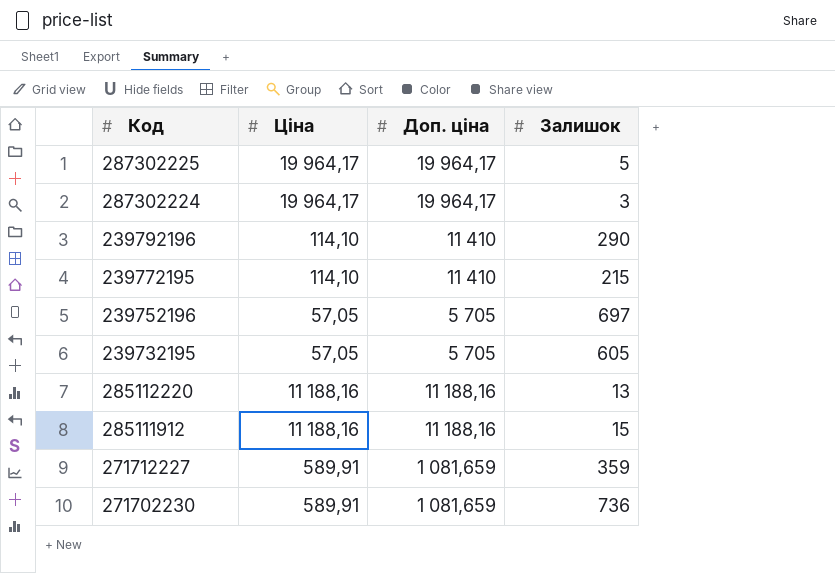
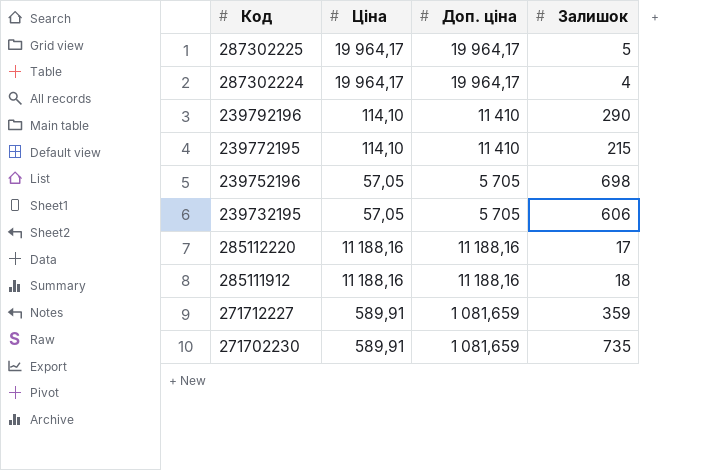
287302224 | Залишок: 3 -> 4
239752196 | Залишок: 697 -> 698
239732195 | Залишок: 605 -> 606
285112220 | Залишок: 13 -> 17
285111912 | Залишок: 15 -> 18
271702230 | Залишок: 736 -> 735

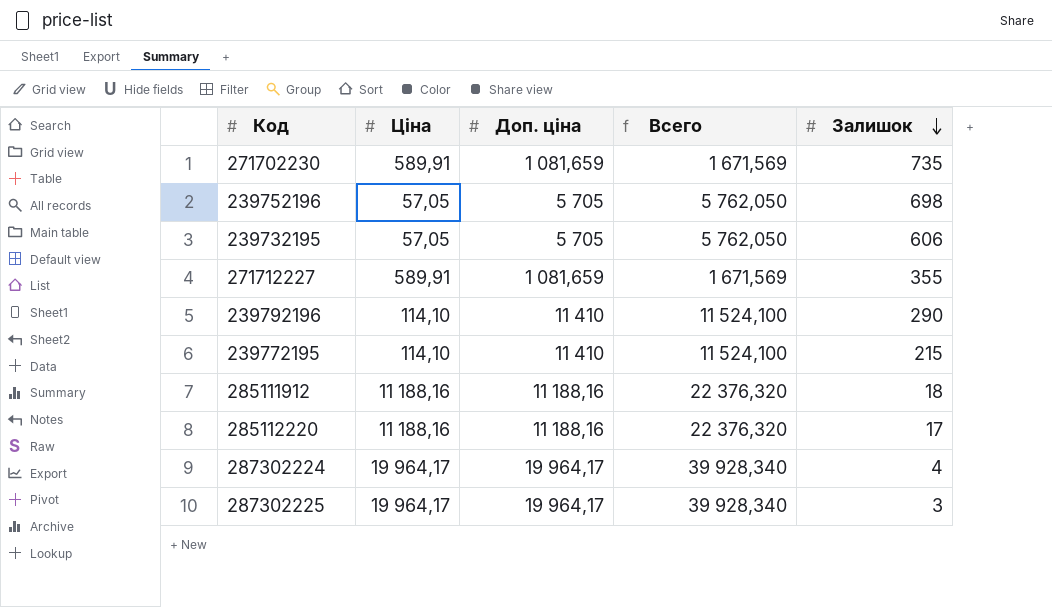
row order: none -> Залишок descending
column Всего | formula: none -> [Ціна] + [Доп. ціна]
271712227 | Залишок: 359 -> 355
287302225 | Залишок: 5 -> 3

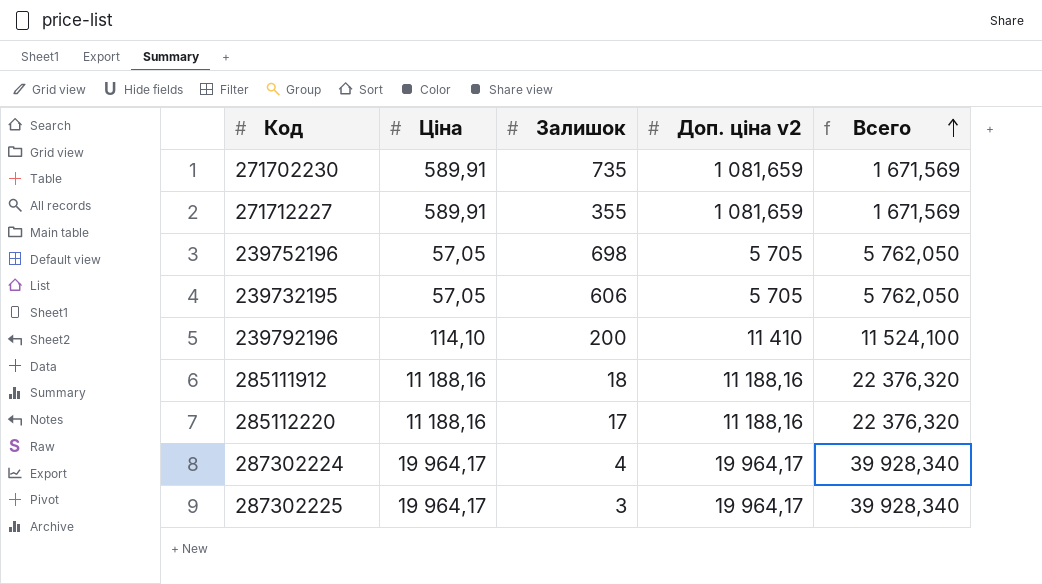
row order: Залишок descending -> Всего ascending
column Залишок | position: 5 -> 3
column name: Доп. ціна -> Доп. ціна v2
row 239772195: 114,10 | 11 410 | 11 524,100 | 215 -> none
239792196 | Залишок: 290 -> 200

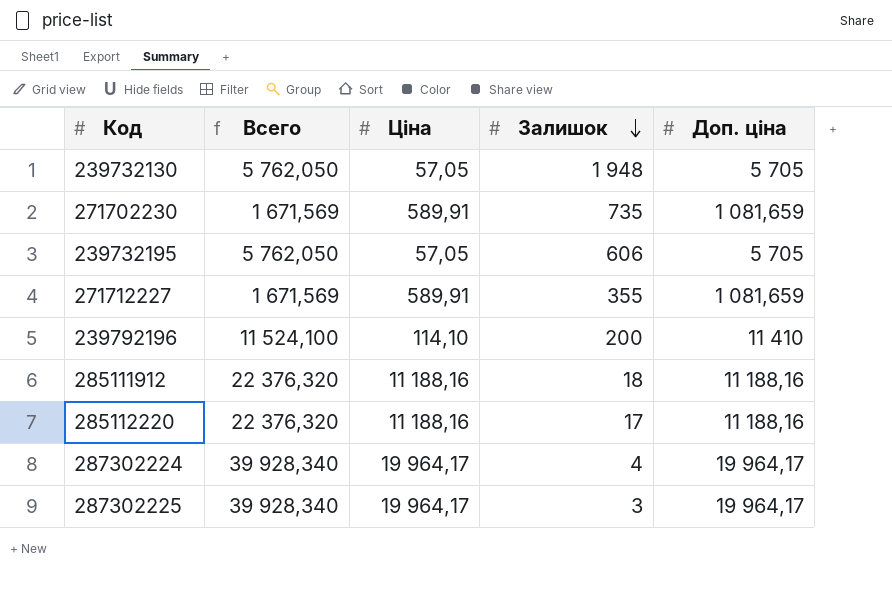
row order: Всего ascending -> Залишок descending
column Всего | position: 5 -> 2
column name: Доп. ціна v2 -> Доп. ціна
row 239752196: 57,05 | 698 | 5 705 | 5 762,050 -> none
row 239732130: none -> 5 762,050 | 57,05 | 1 948 | 5 705

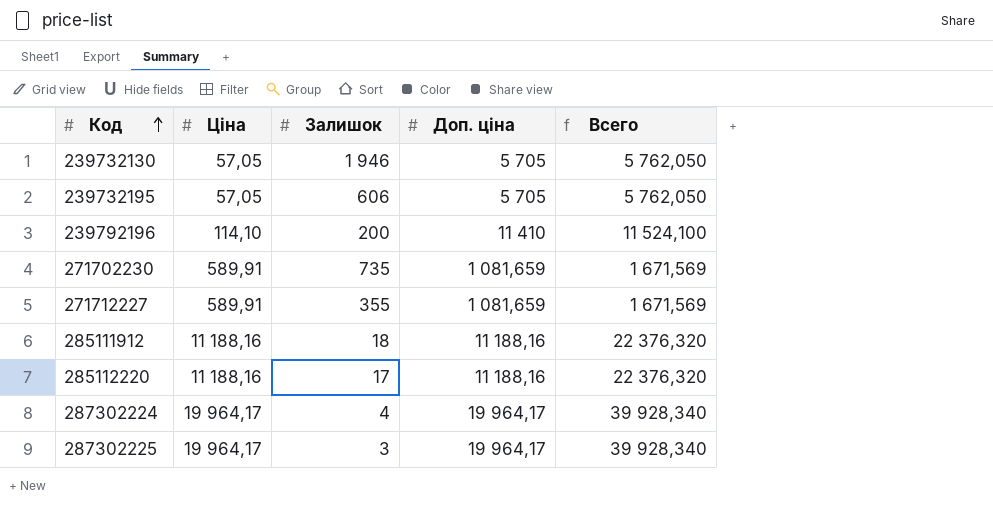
row order: Залишок descending -> Код ascending
column Всего | position: 2 -> 5
239732130 | Залишок: 1 948 -> 1 946

